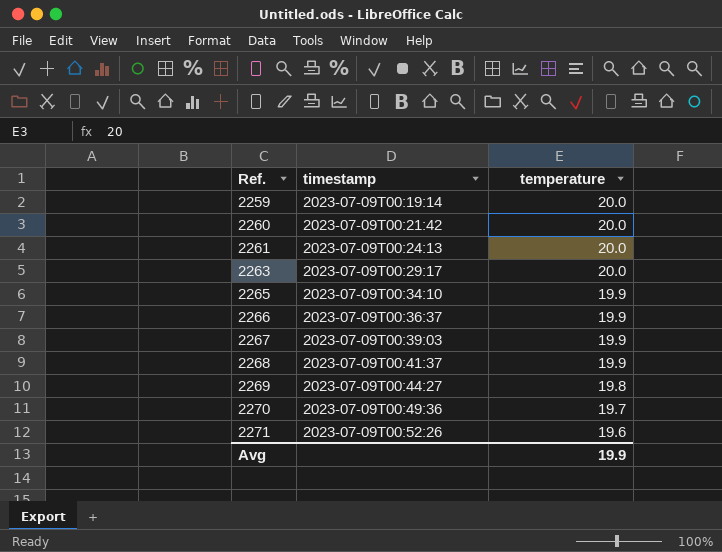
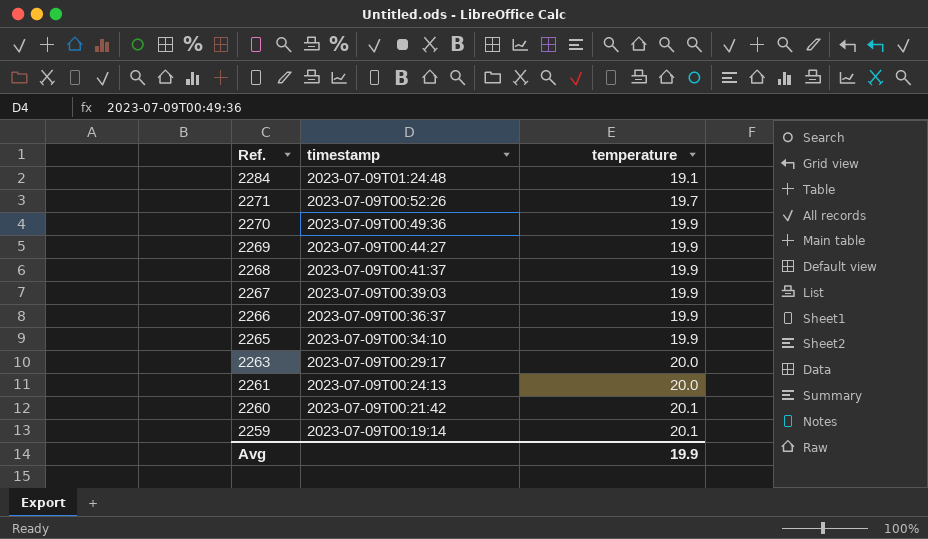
row order: Ref. ascending -> Ref. descending
row 2284: none -> 2023-07-09T01:24:48 | 19.1
2271 | temperature: 19.6 -> 19.7
2270 | temperature: 19.7 -> 19.9
2269 | temperature: 19.8 -> 19.9
2260 | temperature: 20.0 -> 20.1
2259 | temperature: 20.0 -> 20.1

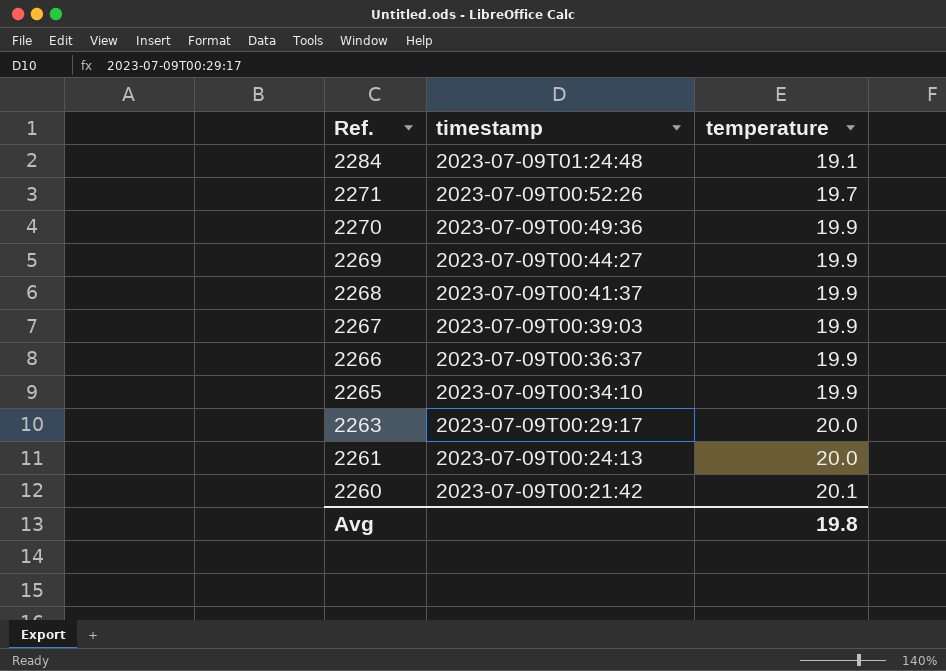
row 2259: 2023-07-09T00:19:14 | 20.1 -> none
Avg | temperature: 19.9 -> 19.8

